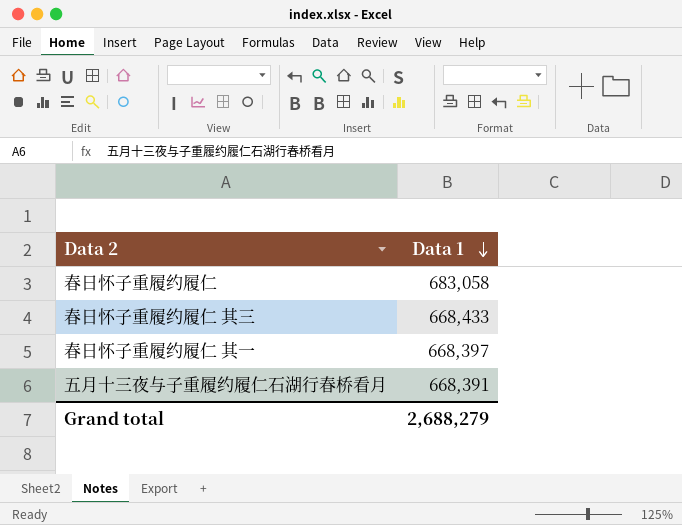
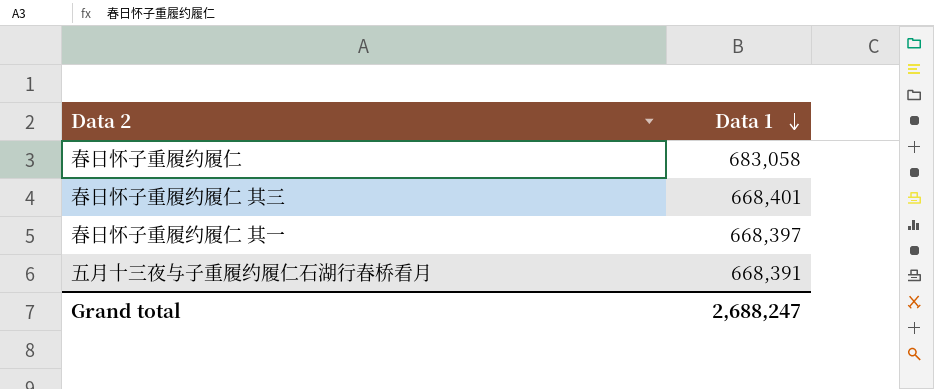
春日怀子重履约履仁 其三 | Data 1: 668,433 -> 668,401
Grand total | Data 1: 2,688,279 -> 2,688,247

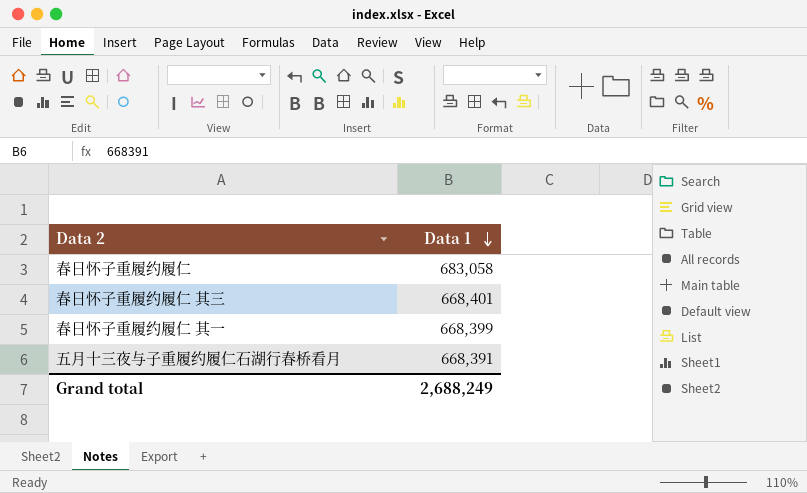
春日怀子重履约履仁 其一 | Data 1: 668,397 -> 668,399
Grand total | Data 1: 2,688,247 -> 2,688,249

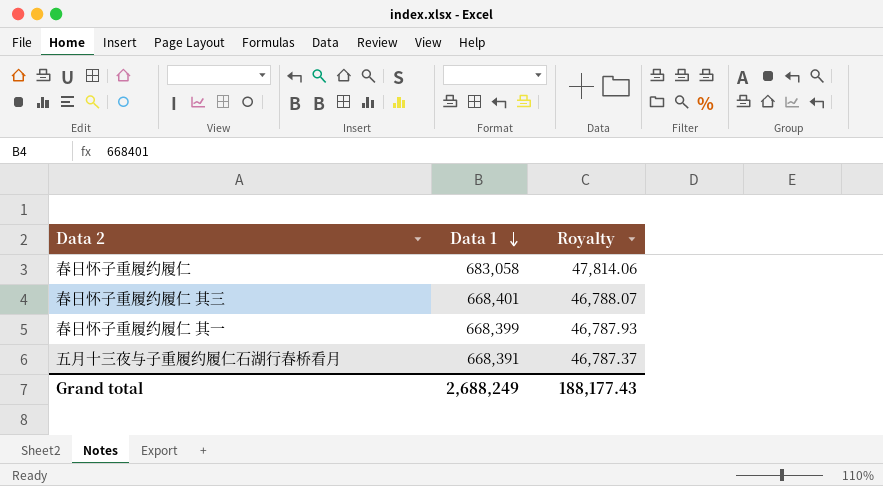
column Royalty | formula: none -> [Data 1] * 0.07

